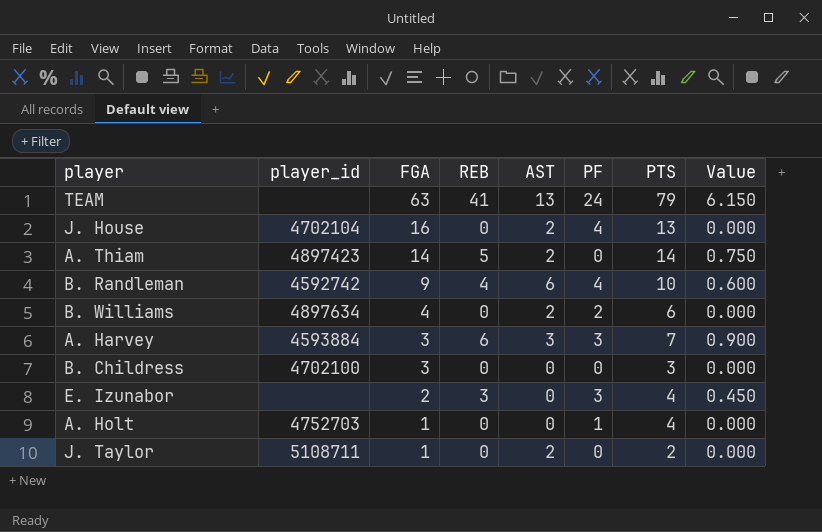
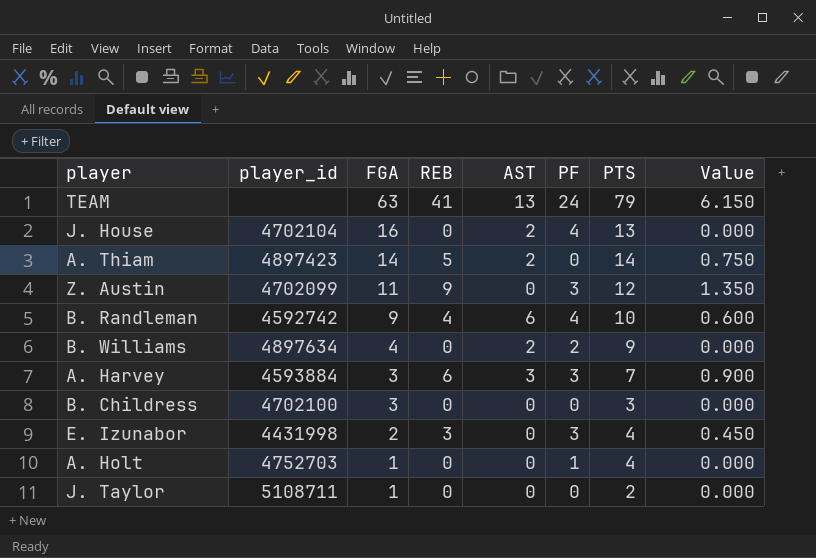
row Z. Austin: none -> 4702099 | 11 | 9 | 0 | 3 | 12 | 1.350
B. Williams | PTS: 6 -> 9
E. Izunabor | player_id: none -> 4431998
J. Taylor | AST: 2 -> 0

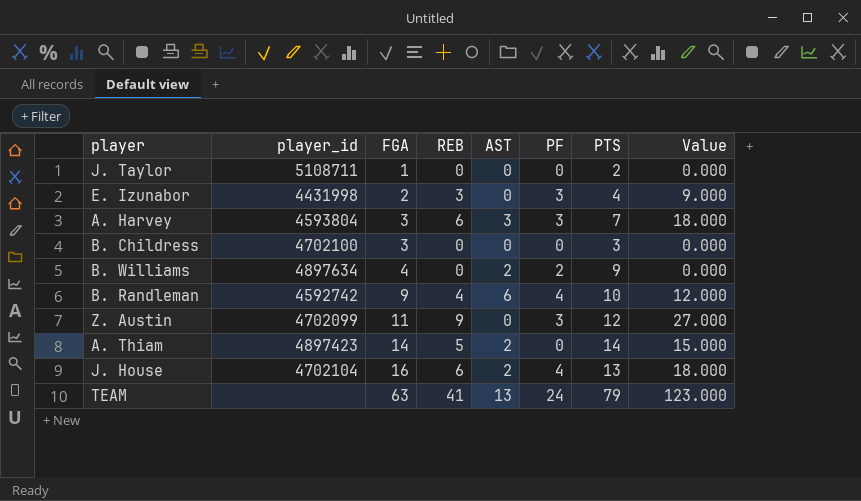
row order: FGA descending -> FGA ascending
column Value | formula: [REB] * 0.15 -> [REB] * 3
row A. Holt: 4752703 | 1 | 0 | 0 | 1 | 4 | 0.000 -> none
A. Harvey | player_id: 4593884 -> 4593804
J. House | REB: 0 -> 6

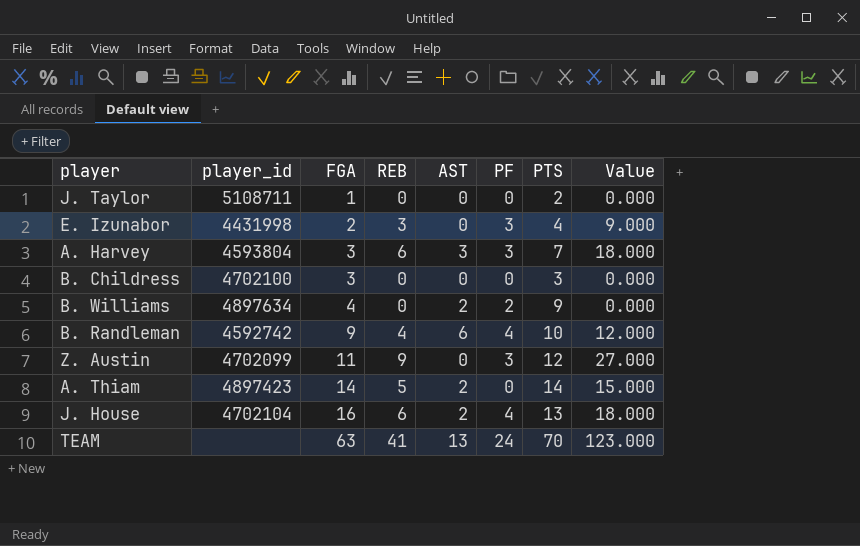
TEAM | PTS: 79 -> 70

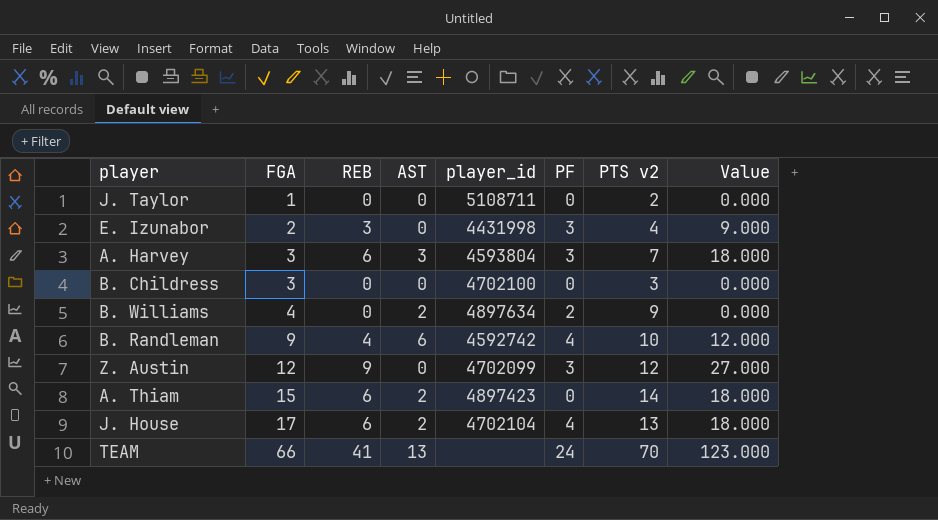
column player_id | position: 2 -> 5
column name: PTS -> PTS v2
Z. Austin | FGA: 11 -> 12
A. Thiam | FGA: 14 -> 15
A. Thiam | REB: 5 -> 6
A. Thiam | Value: 15.000 -> 18.000
J. House | FGA: 16 -> 17
TEAM | FGA: 63 -> 66

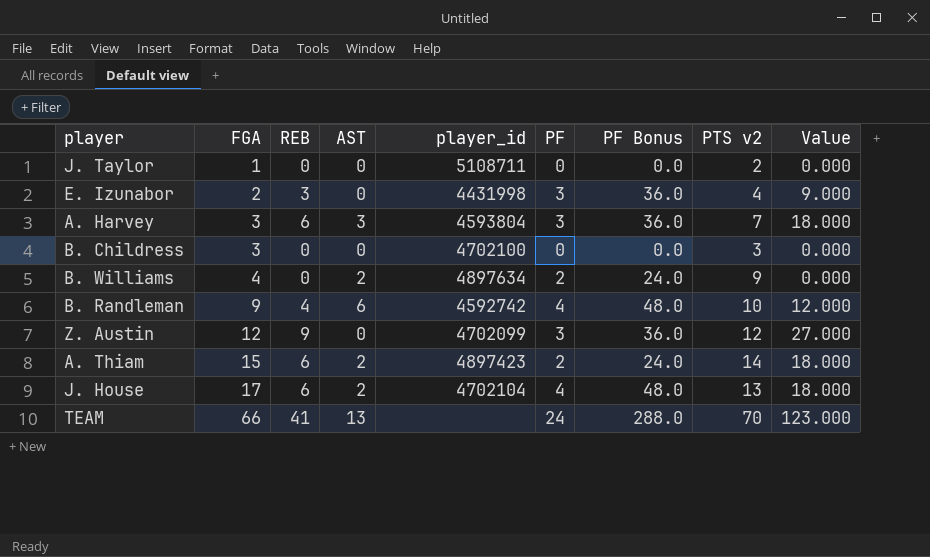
column PF Bonus | formula: none -> [PF] * 12
A. Thiam | PF: 0 -> 2

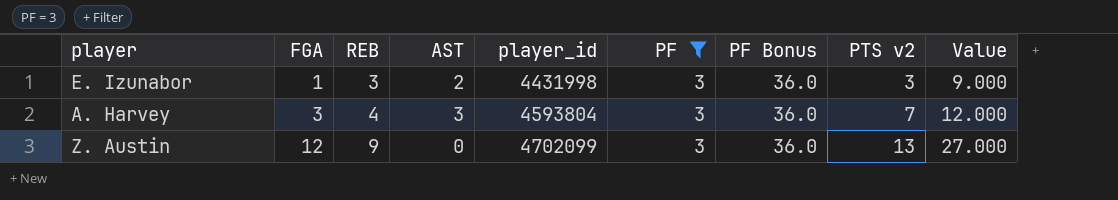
filter: none -> PF = 3
E. Izunabor | FGA: 2 -> 1
E. Izunabor | AST: 0 -> 2
E. Izunabor | PTS v2: 4 -> 3
A. Harvey | REB: 6 -> 4
A. Harvey | Value: 18.000 -> 12.000
Z. Austin | PTS v2: 12 -> 13

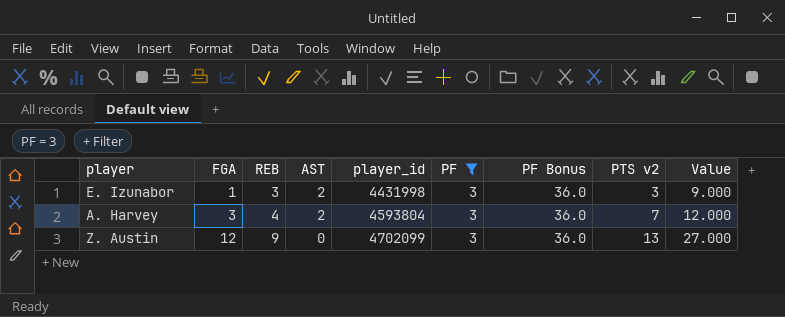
A. Harvey | AST: 3 -> 2

